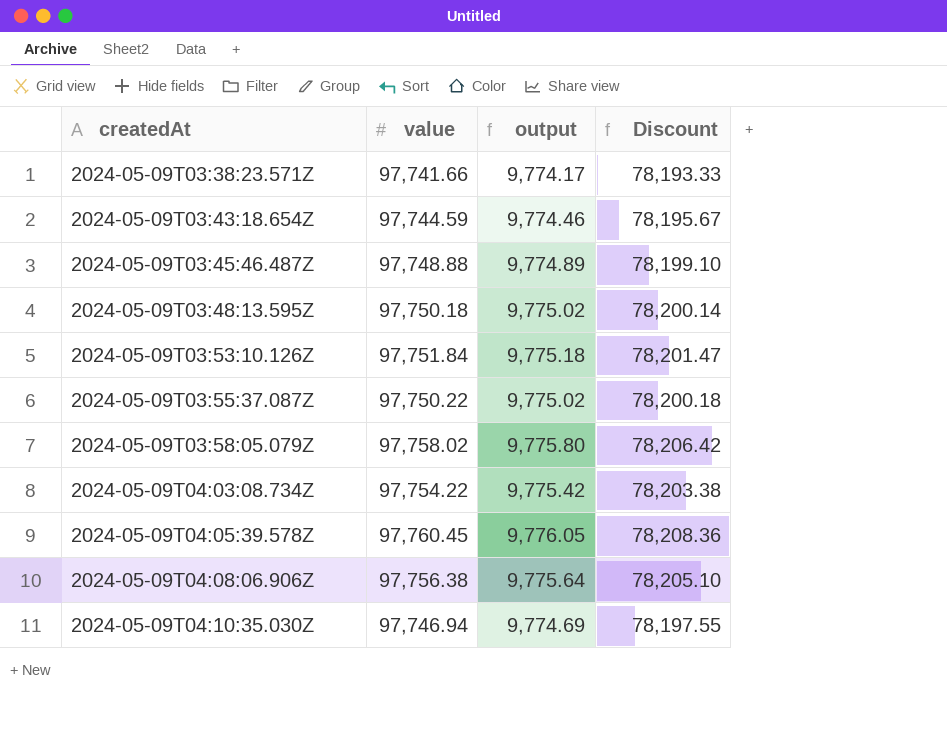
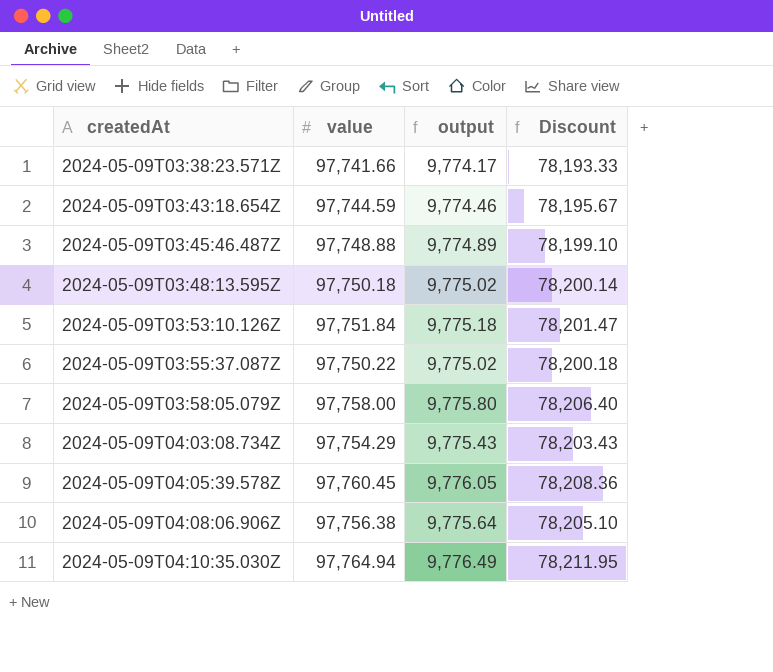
2024-05-09T03:58:05.079Z | value: 97,758.02 -> 97,758.00
2024-05-09T03:58:05.079Z | Discount: 78,206.42 -> 78,206.40
2024-05-09T04:03:08.734Z | value: 97,754.22 -> 97,754.29
2024-05-09T04:03:08.734Z | output: 9,775.42 -> 9,775.43
2024-05-09T04:03:08.734Z | Discount: 78,203.38 -> 78,203.43
2024-05-09T04:10:35.030Z | value: 97,746.94 -> 97,764.94
2024-05-09T04:10:35.030Z | output: 9,774.69 -> 9,776.49
2024-05-09T04:10:35.030Z | Discount: 78,197.55 -> 78,211.95

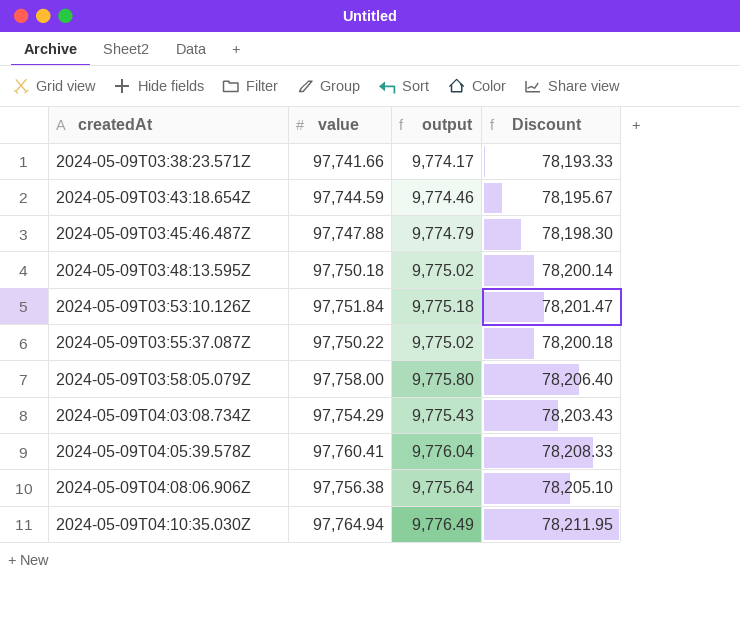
2024-05-09T03:45:46.487Z | value: 97,748.88 -> 97,747.88
2024-05-09T03:45:46.487Z | output: 9,774.89 -> 9,774.79
2024-05-09T03:45:46.487Z | Discount: 78,199.10 -> 78,198.30
2024-05-09T04:05:39.578Z | value: 97,760.45 -> 97,760.41
2024-05-09T04:05:39.578Z | output: 9,776.05 -> 9,776.04
2024-05-09T04:05:39.578Z | Discount: 78,208.36 -> 78,208.33

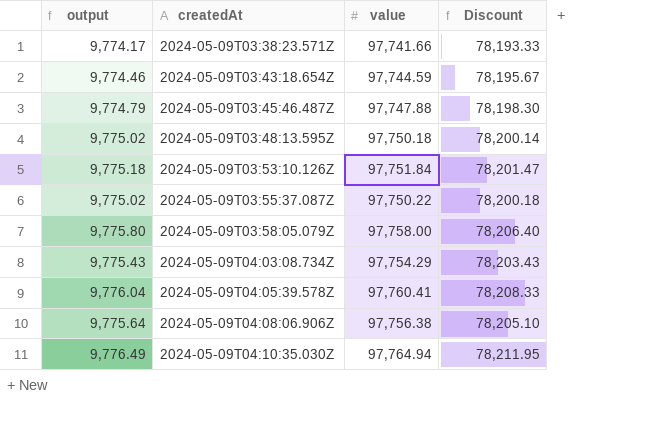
column output | position: 3 -> 1

